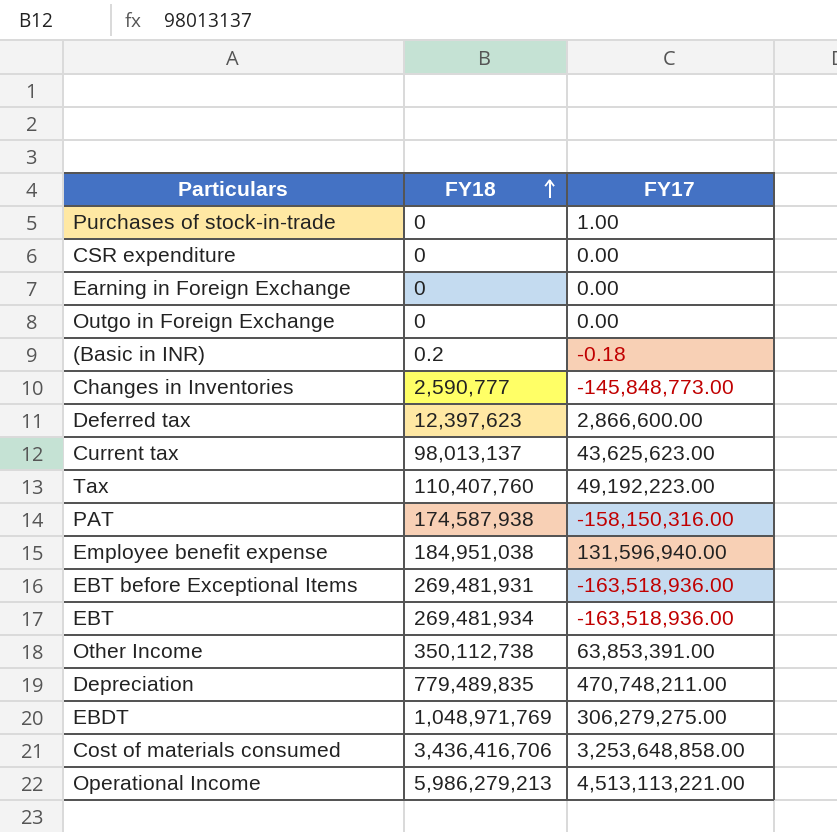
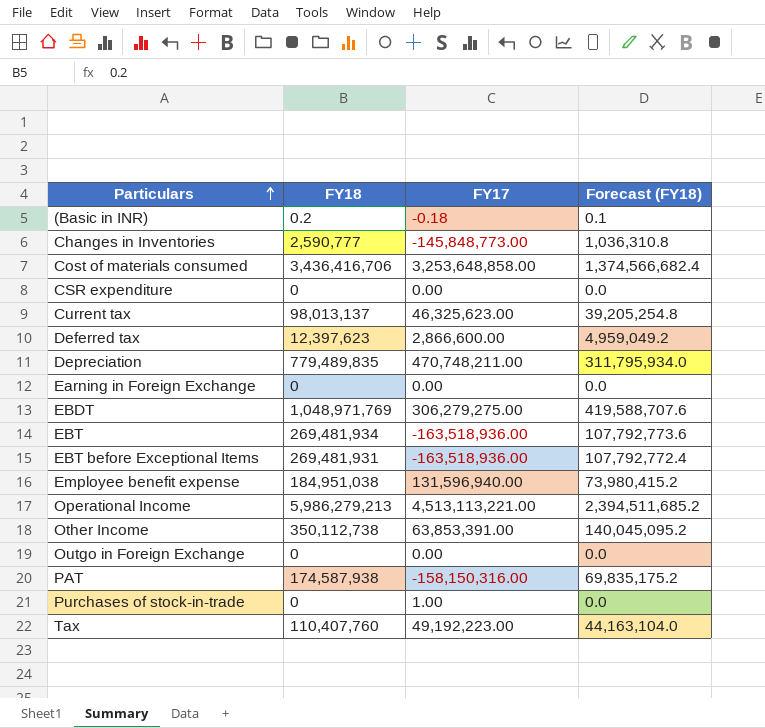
row order: FY18 ascending -> Particulars ascending
column Forecast (FY18) | formula: none -> [FY18] * 0.4
Current tax | FY17: 43,625,623.00 -> 46,325,623.00

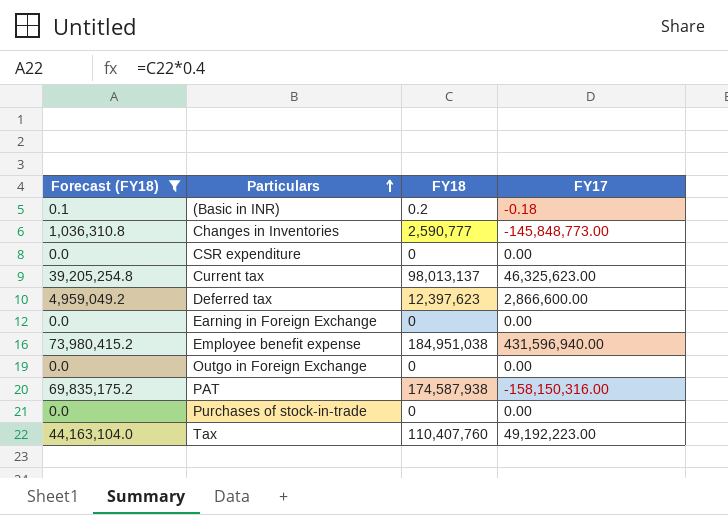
filter: none -> Forecast (FY18) <= 73,980,415.2
column Forecast (FY18) | position: 4 -> 1
Employee benefit expense | FY17: 131,596,940.00 -> 431,596,940.00
Purchases of stock-in-trade | FY17: 1.00 -> 0.00

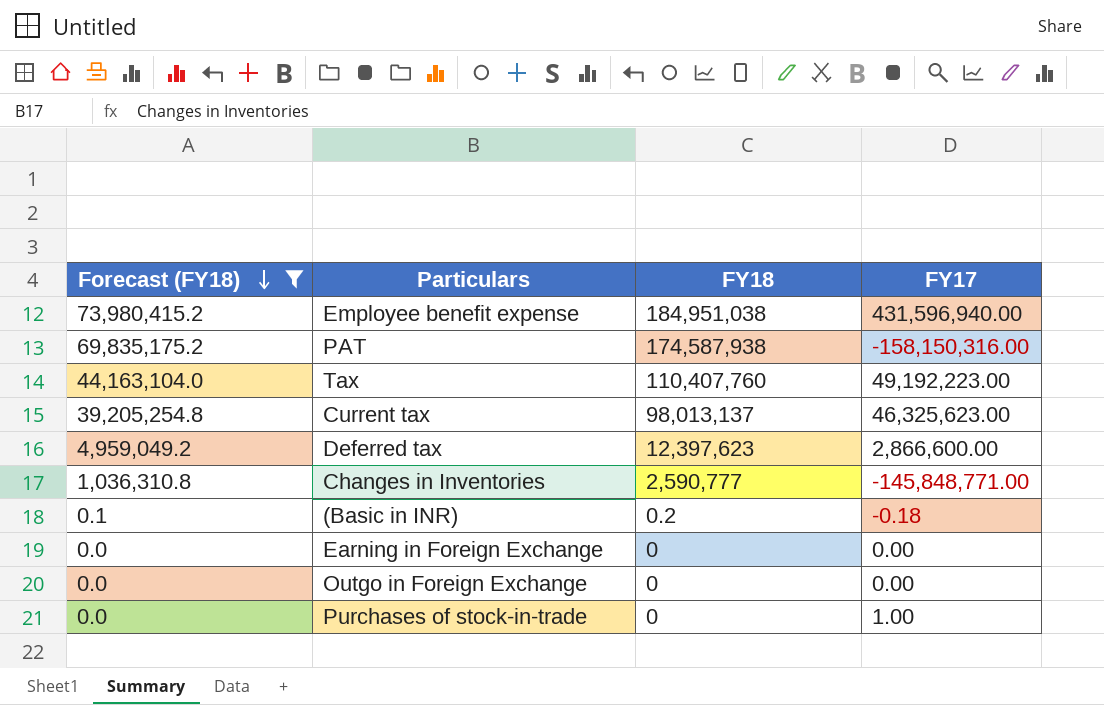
row order: Particulars ascending -> Forecast (FY18) descending
row CSR expenditure: 0.0 | 0 | 0.00 -> none
Changes in Inventories | FY17: -145,848,773.00 -> -145,848,771.00
Purchases of stock-in-trade | FY17: 0.00 -> 1.00

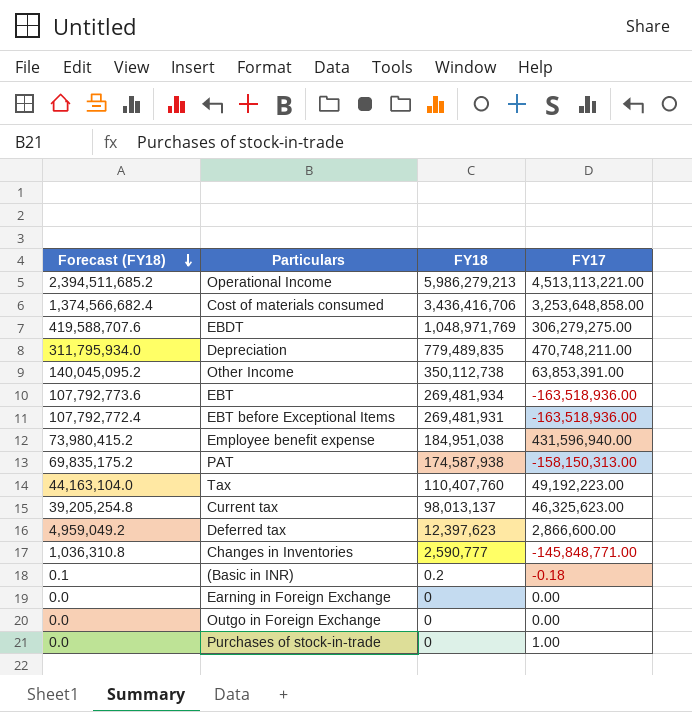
filter: Forecast (FY18) <= 73,980,415.2 -> none
PAT | FY17: -158,150,316.00 -> -158,150,313.00

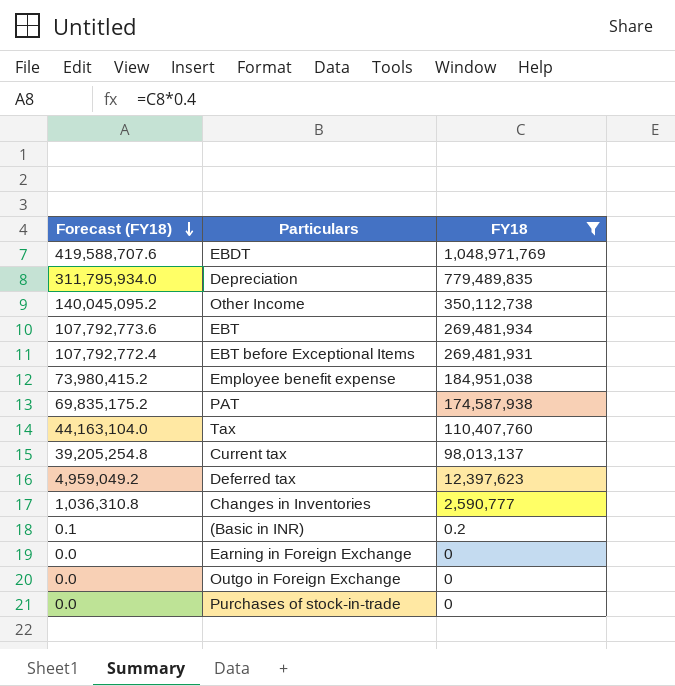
filter: none -> FY18 <= 1,048,971,769
column FY17 | position: 4 -> none

